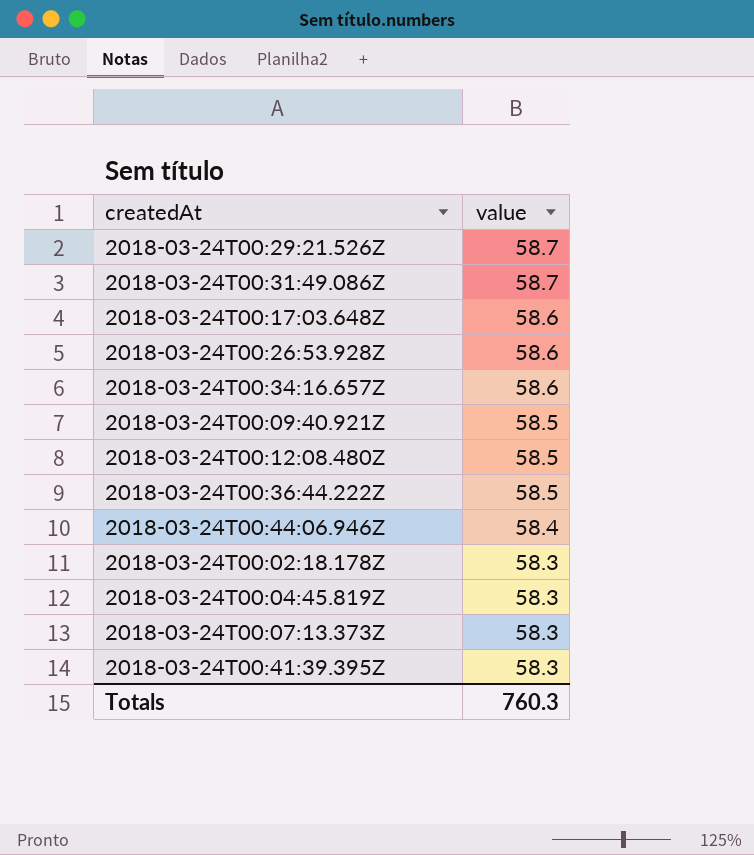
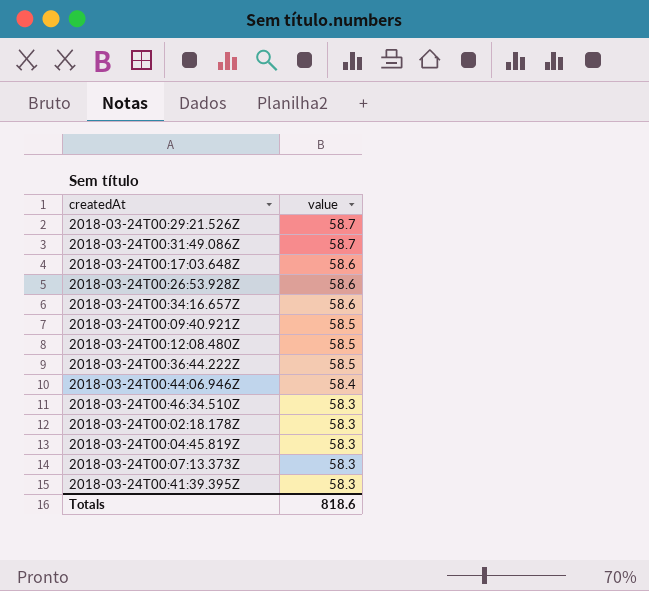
row 2018-03-24T00:46:34.510Z: none -> 58.3
Totals | value: 760.3 -> 818.6

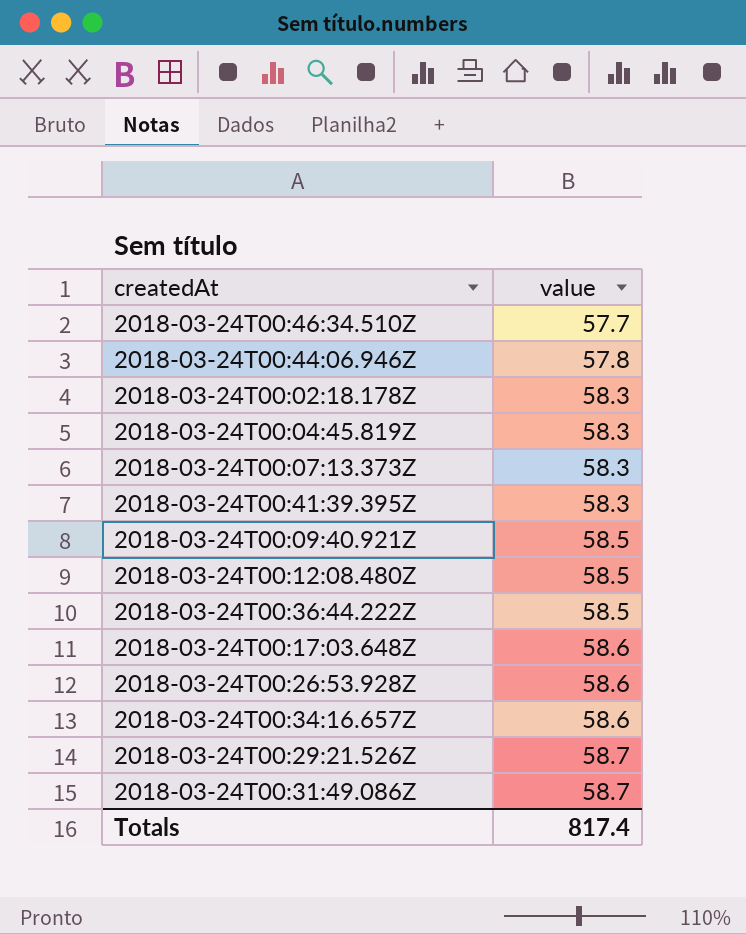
row order: value descending -> value ascending
2018-03-24T00:46:34.510Z | value: 58.3 -> 57.7
2018-03-24T00:44:06.946Z | value: 58.4 -> 57.8
Totals | value: 818.6 -> 817.4

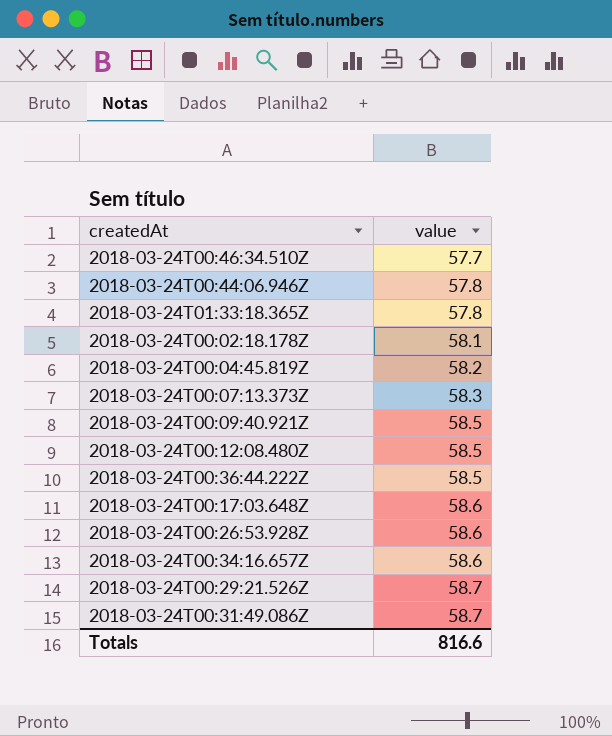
row 2018-03-24T00:41:39.395Z: 58.3 -> none
row 2018-03-24T01:33:18.365Z: none -> 57.8
2018-03-24T00:02:18.178Z | value: 58.3 -> 58.1
2018-03-24T00:04:45.819Z | value: 58.3 -> 58.2
Totals | value: 817.4 -> 816.6

